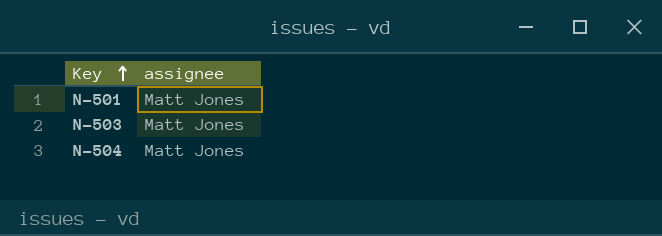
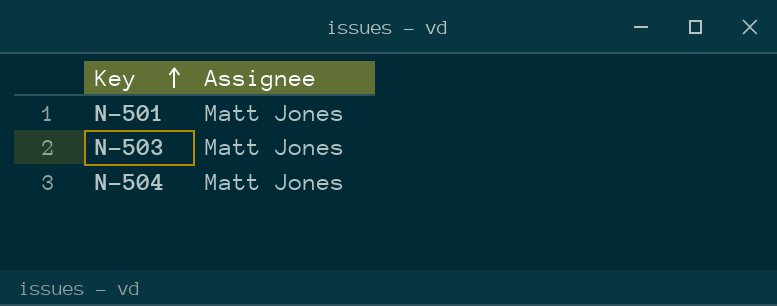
column name: assignee -> Assignee

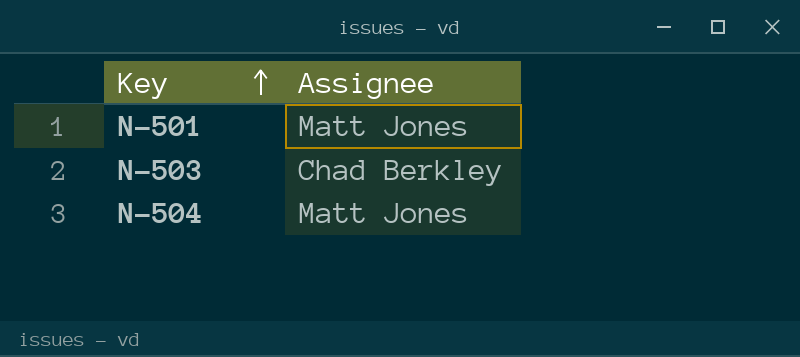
N-503 | Assignee: Matt Jones -> Chad Berkley

